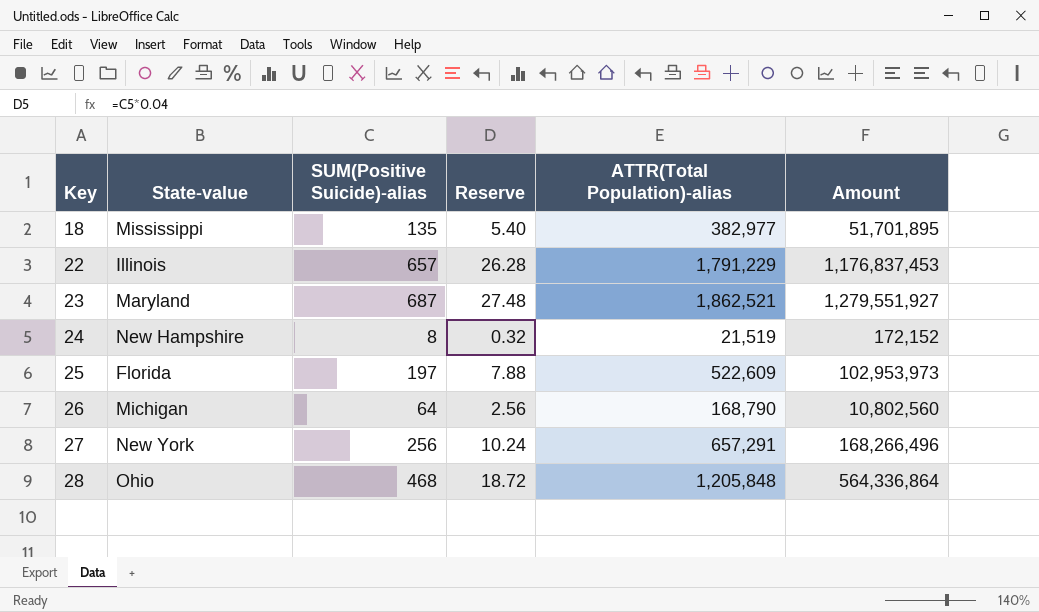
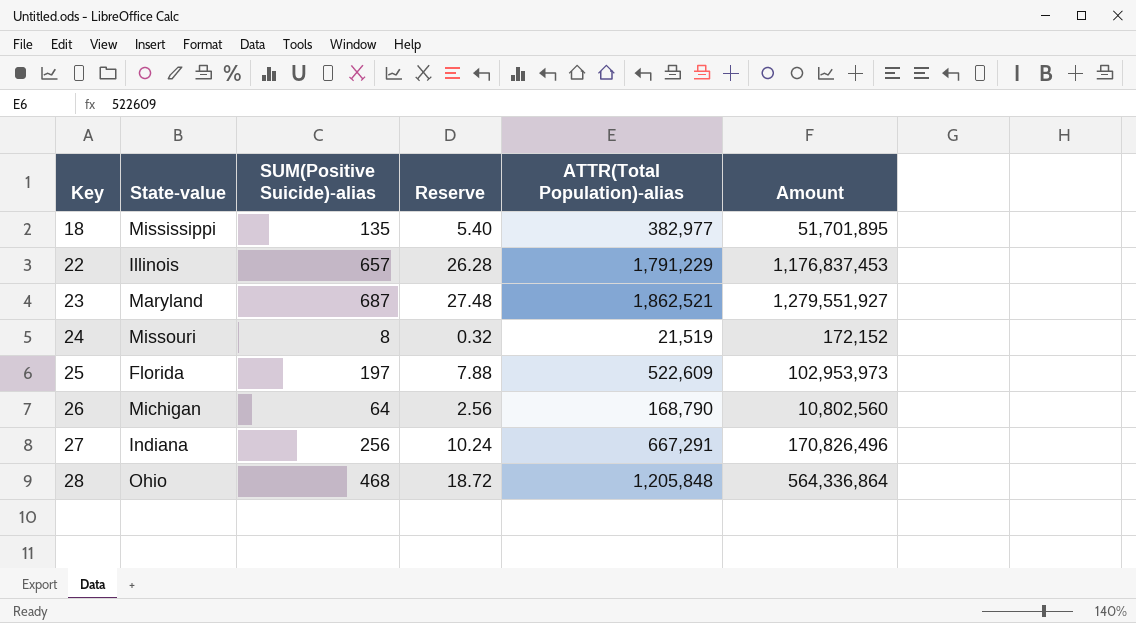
24 | State-value: New Hampshire -> Missouri
27 | State-value: New York -> Indiana
27 | ATTR(Total Population)-alias: 657,291 -> 667,291
27 | Amount: 168,266,496 -> 170,826,496

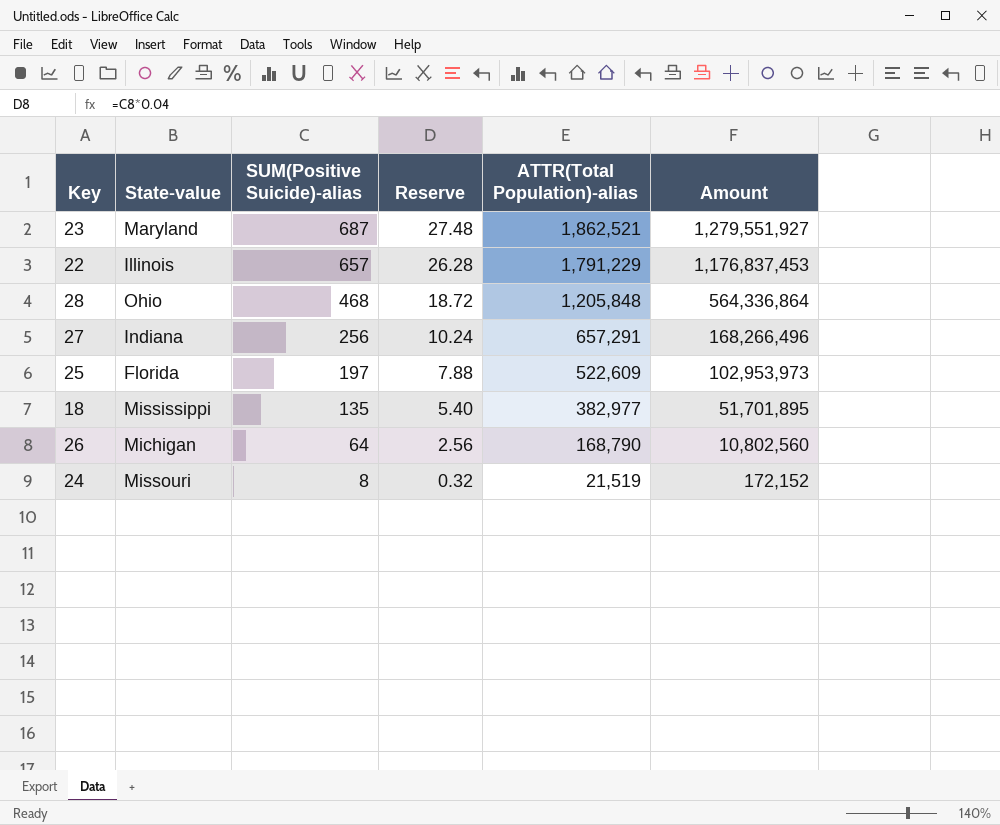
row order: Key ascending -> SUM(Positive Suicide)-alias descending
27 | ATTR(Total Population)-alias: 667,291 -> 657,291
27 | Amount: 170,826,496 -> 168,266,496

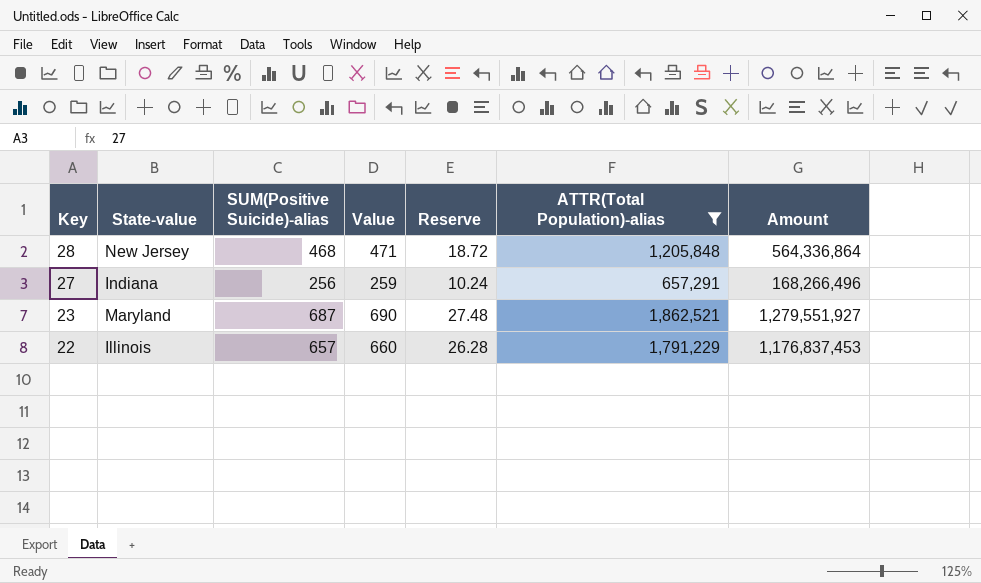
filter: none -> ATTR(Total Population)-alias >= 657,291
row order: SUM(Positive Suicide)-alias descending -> Key descending
column Value | formula: none -> [SUM(Positive Suicide)-alias] + 3
28 | State-value: Ohio -> New Jersey

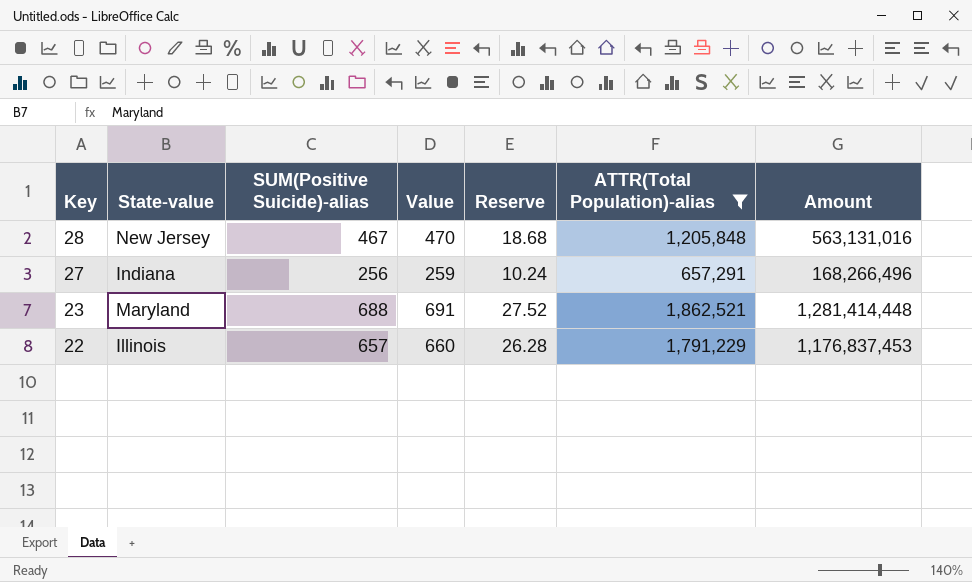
28 | SUM(Positive Suicide)-alias: 468 -> 467
28 | Value: 471 -> 470
28 | Reserve: 18.72 -> 18.68
28 | Amount: 564,336,864 -> 563,131,016
23 | SUM(Positive Suicide)-alias: 687 -> 688
23 | Value: 690 -> 691
23 | Reserve: 27.48 -> 27.52
23 | Amount: 1,279,551,927 -> 1,281,414,448

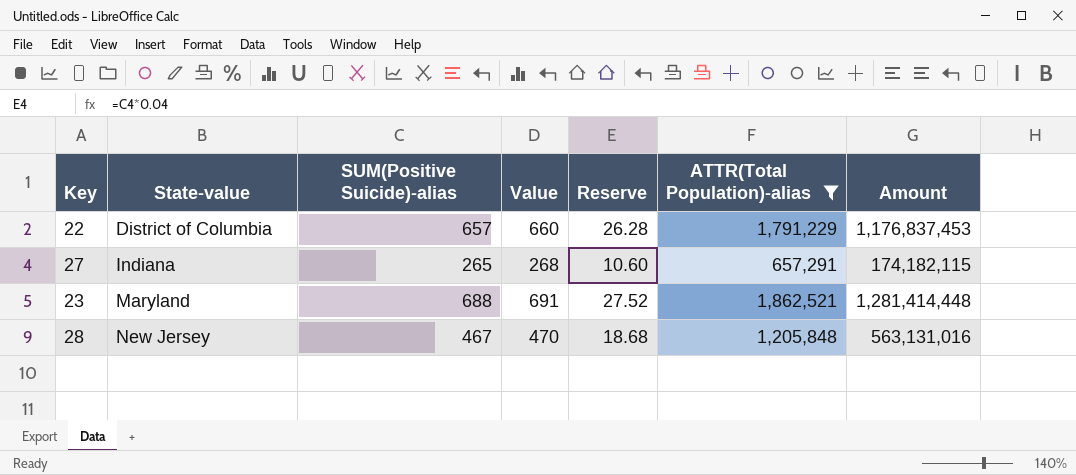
row order: Key descending -> State-value ascending
22 | State-value: Illinois -> District of Columbia
27 | SUM(Positive Suicide)-alias: 256 -> 265
27 | Value: 259 -> 268
27 | Reserve: 10.24 -> 10.60
27 | Amount: 168,266,496 -> 174,182,115

